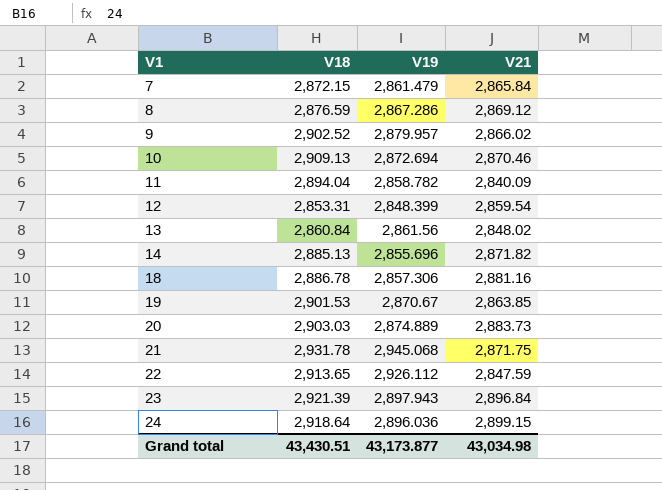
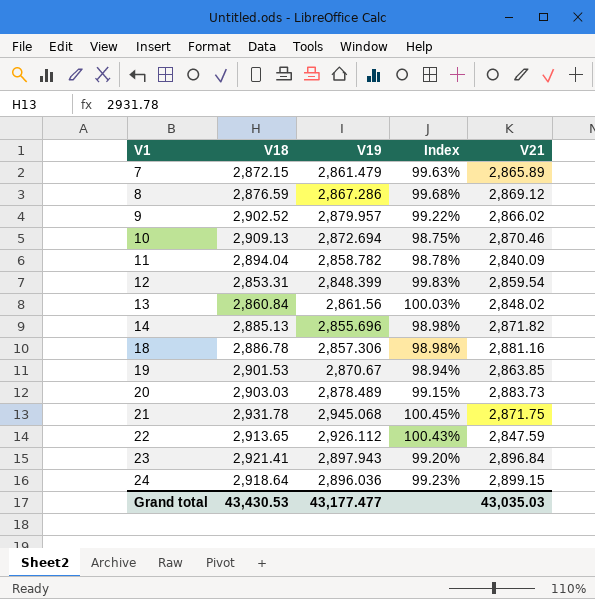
column Index | formula: none -> [V19] / [V18]
7 | V21: 2,865.84 -> 2,865.89
20 | V19: 2,874.889 -> 2,878.489
23 | V18: 2,921.39 -> 2,921.41
Grand total | V18: 43,430.51 -> 43,430.53
Grand total | V19: 43,173.877 -> 43,177.477
Grand total | V21: 43,034.98 -> 43,035.03

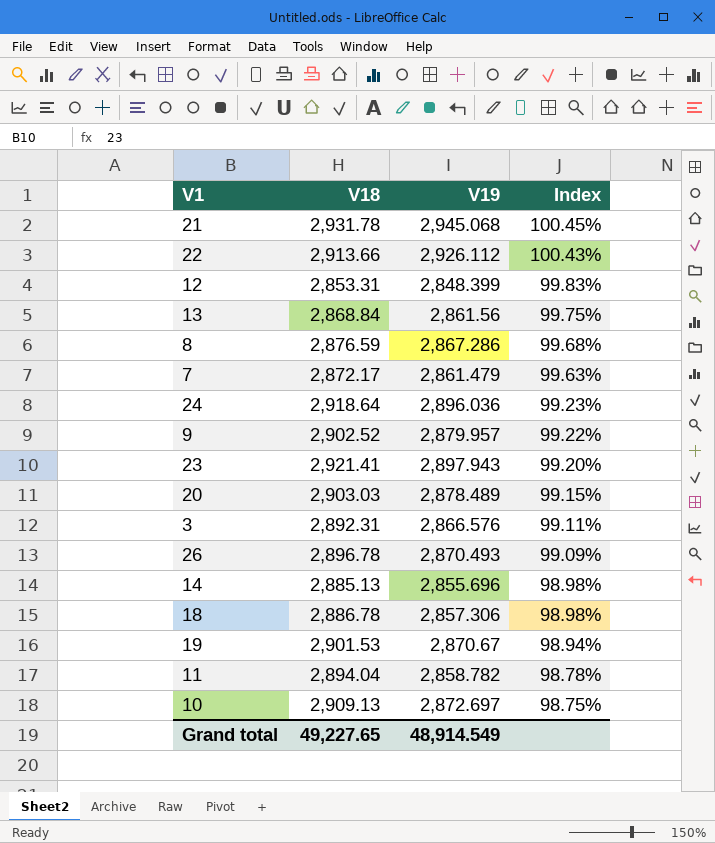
row order: V1 ascending -> Index descending
column V21 | position: 5 -> none
22 | V18: 2,913.65 -> 2,913.66
13 | V18: 2,860.84 -> 2,868.84
13 | Index: 100.03% -> 99.75%
7 | V18: 2,872.15 -> 2,872.17
row 3: none -> 2,892.31 | 2,866.576 | 99.11%
row 26: none -> 2,896.78 | 2,870.493 | 99.09%
10 | V19: 2,872.694 -> 2,872.697
Grand total | V18: 43,430.53 -> 49,227.65
Grand total | V19: 43,177.477 -> 48,914.549

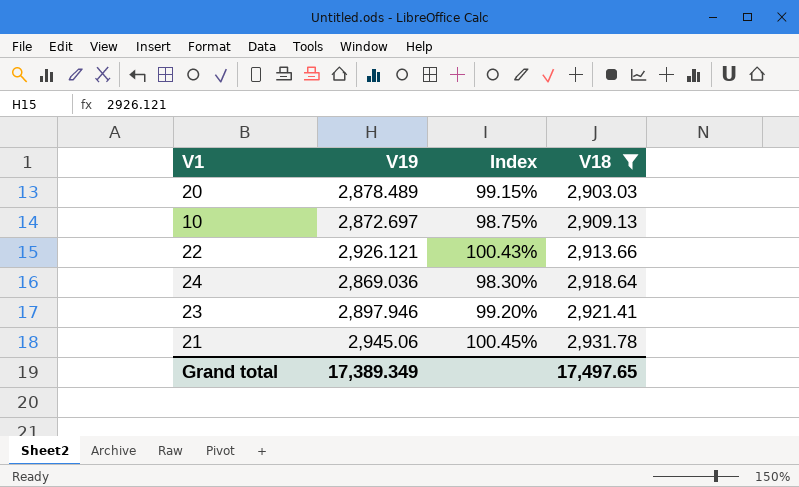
filter: none -> V18 >= 2,903.03
row order: Index descending -> V18 ascending
column V18 | position: 2 -> 4
22 | V19: 2,926.112 -> 2,926.121
24 | V19: 2,896.036 -> 2,869.036
24 | Index: 99.23% -> 98.30%
23 | V19: 2,897.943 -> 2,897.946
21 | V19: 2,945.068 -> 2,945.06
Grand total | V19: 48,914.549 -> 17,389.349
Grand total | V18: 49,227.65 -> 17,497.65

